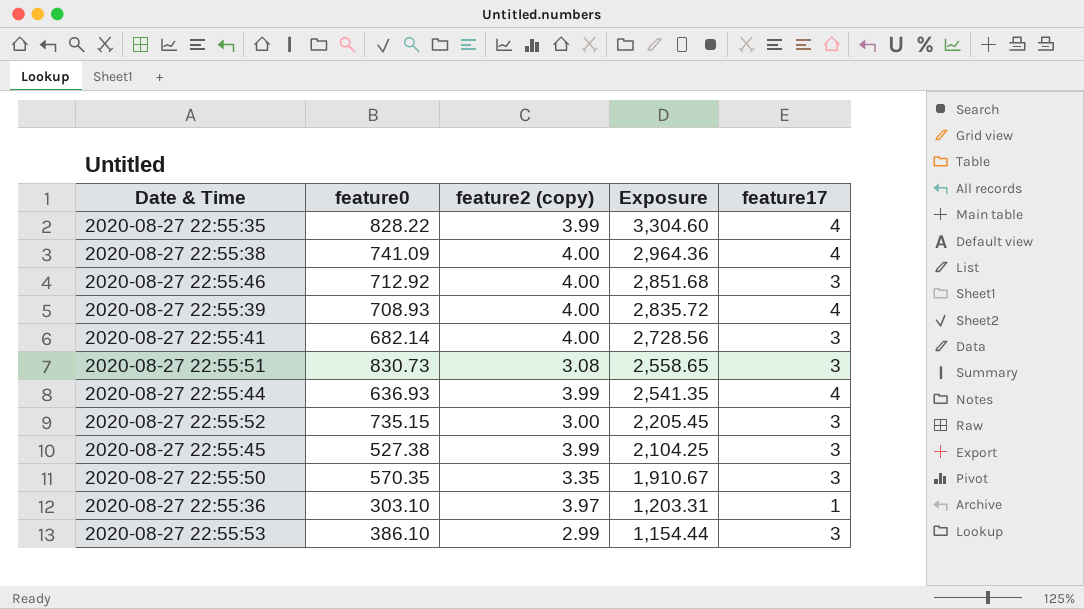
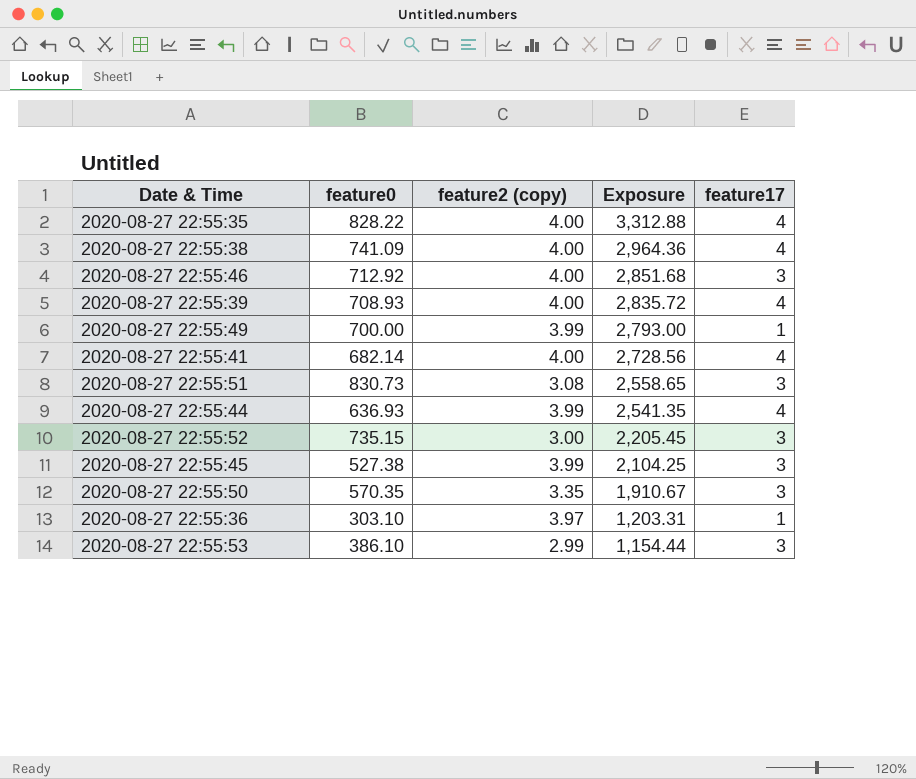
2020-08-27 22:55:35 | feature2 (copy): 3.99 -> 4.00
2020-08-27 22:55:35 | Exposure: 3,304.60 -> 3,312.88
row 2020-08-27 22:55:49: none -> 700.00 | 3.99 | 2,793.00 | 1
2020-08-27 22:55:41 | feature17: 3 -> 4

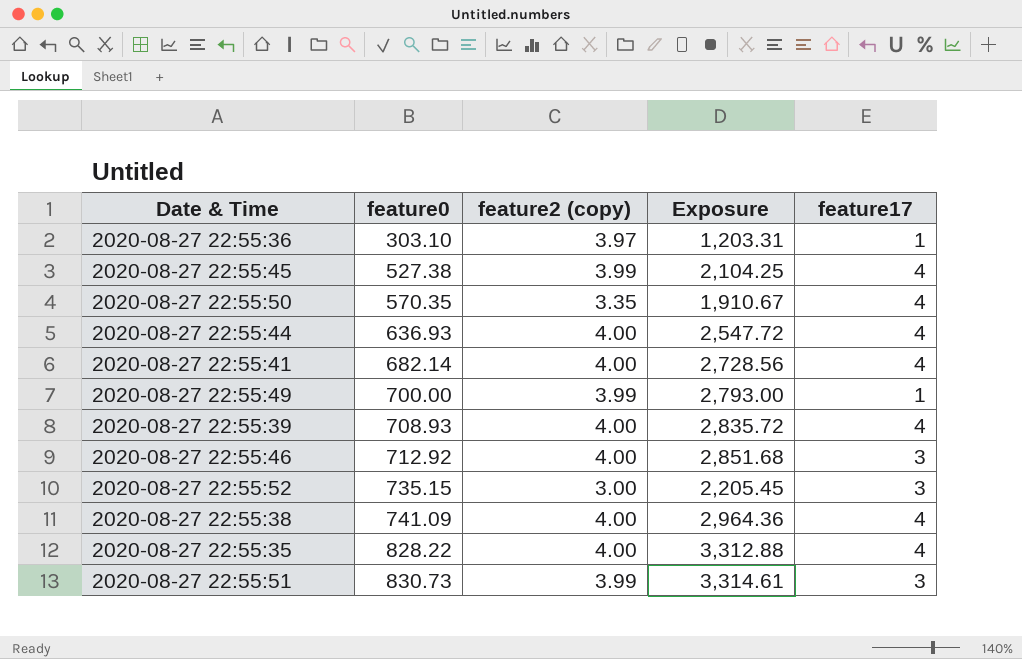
row order: Exposure descending -> feature0 ascending
row 2020-08-27 22:55:53: 386.10 | 2.99 | 1,154.44 | 3 -> none
2020-08-27 22:55:45 | feature17: 3 -> 4
2020-08-27 22:55:50 | feature17: 3 -> 4
2020-08-27 22:55:44 | feature2 (copy): 3.99 -> 4.00
2020-08-27 22:55:44 | Exposure: 2,541.35 -> 2,547.72
2020-08-27 22:55:51 | feature2 (copy): 3.08 -> 3.99
2020-08-27 22:55:51 | Exposure: 2,558.65 -> 3,314.61

